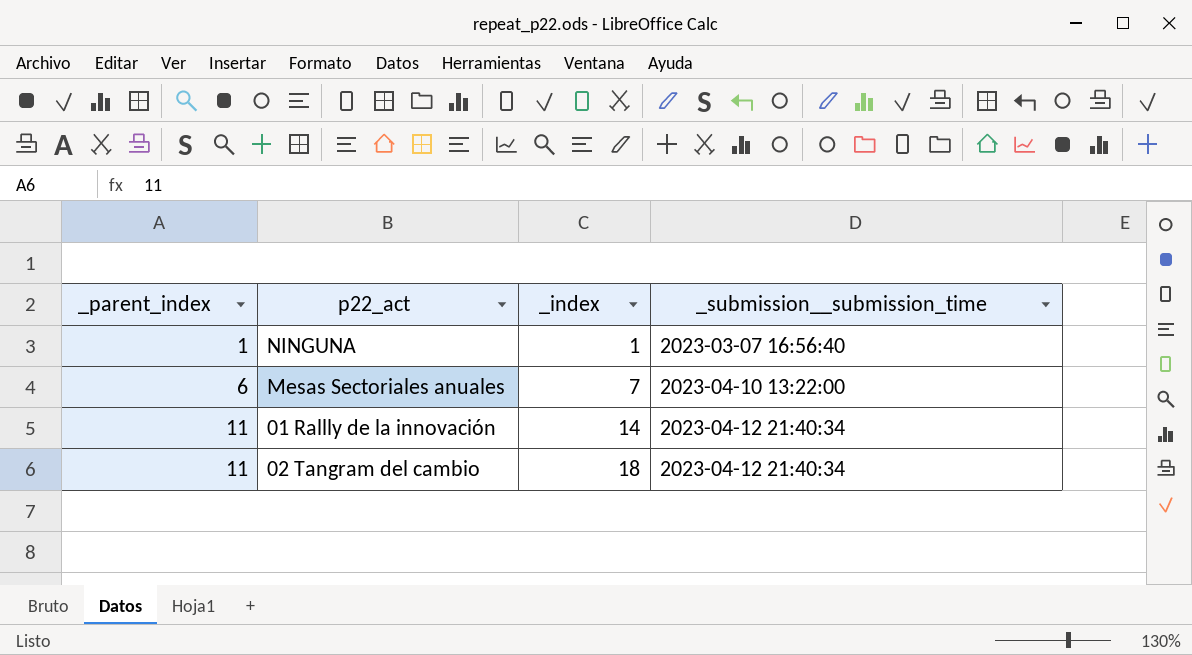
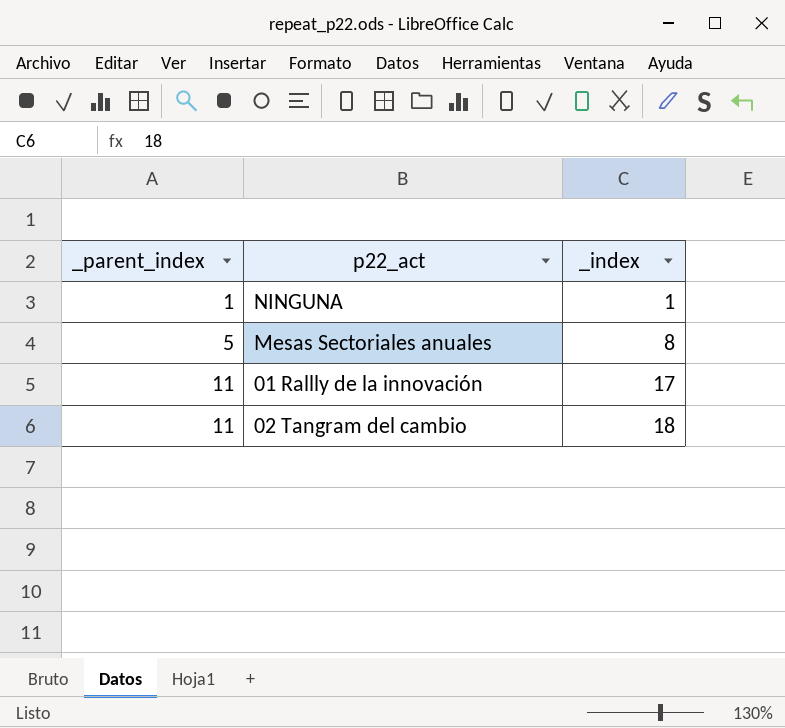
column _submission__submission_time | position: 4 -> none
Mesas Sectoriales anuales | _parent_index: 6 -> 5
Mesas Sectoriales anuales | _index: 7 -> 8
01 Rallly de la innovación | _index: 14 -> 17

